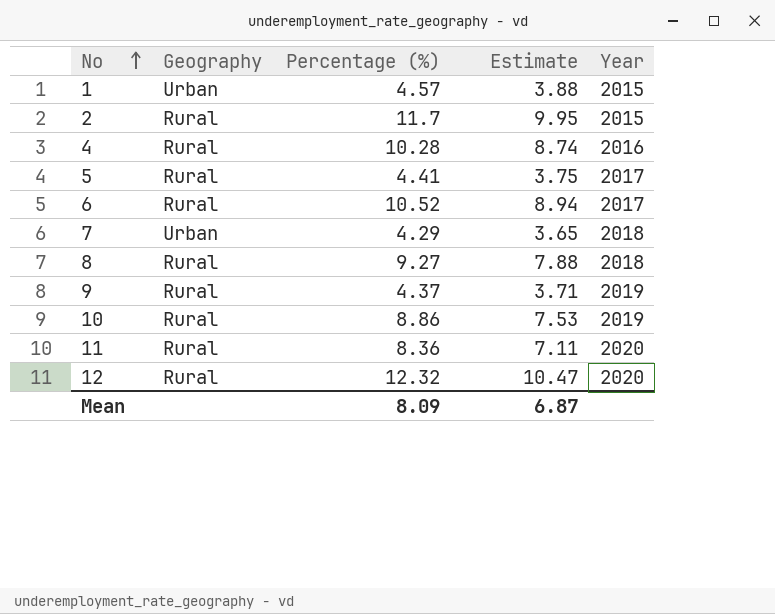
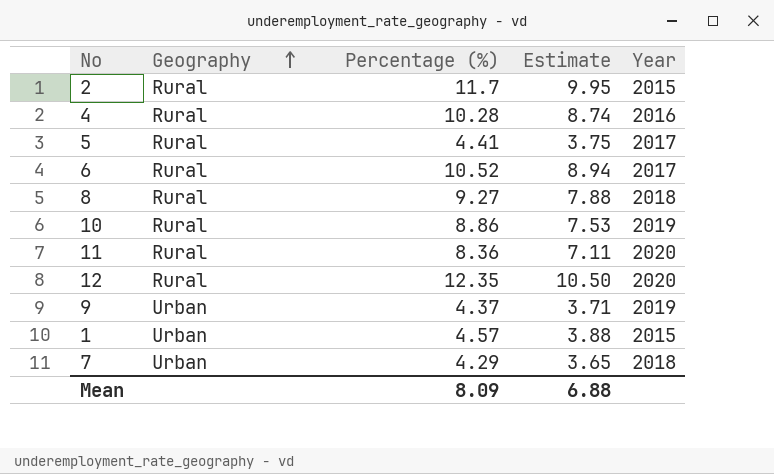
row order: No ascending -> Geography ascending
12 | Percentage (%): 12.32 -> 12.35
12 | Estimate: 10.47 -> 10.50
9 | Geography: Rural -> Urban
Mean | Estimate: 6.87 -> 6.88

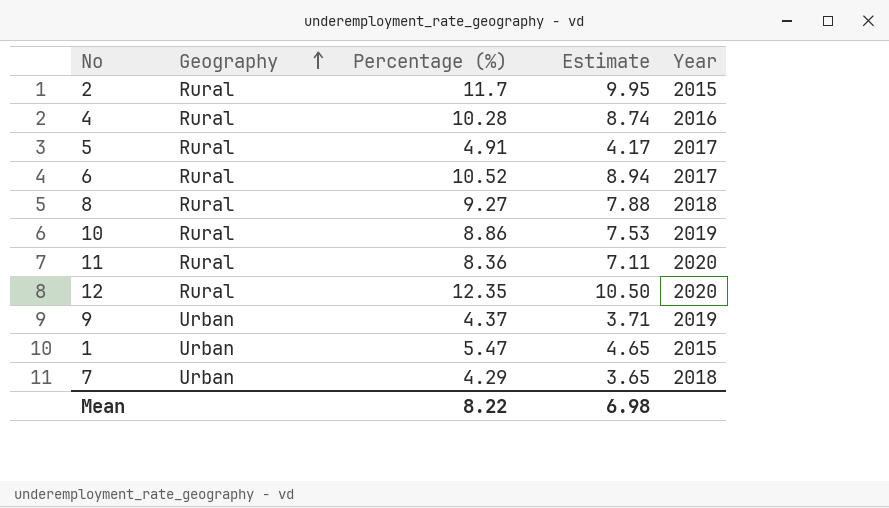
5 | Percentage (%): 4.41 -> 4.91
5 | Estimate: 3.75 -> 4.17
1 | Percentage (%): 4.57 -> 5.47
1 | Estimate: 3.88 -> 4.65
Mean | Percentage (%): 8.09 -> 8.22
Mean | Estimate: 6.88 -> 6.98

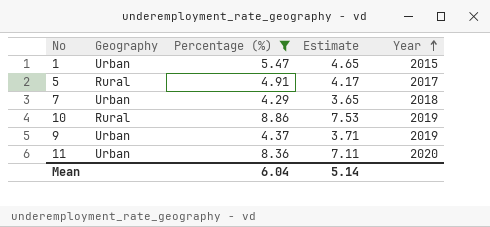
filter: none -> Percentage (%) <= 8.86
row order: Geography ascending -> Year ascending
11 | Geography: Rural -> Urban
Mean | Percentage (%): 8.22 -> 6.04
Mean | Estimate: 6.98 -> 5.14

